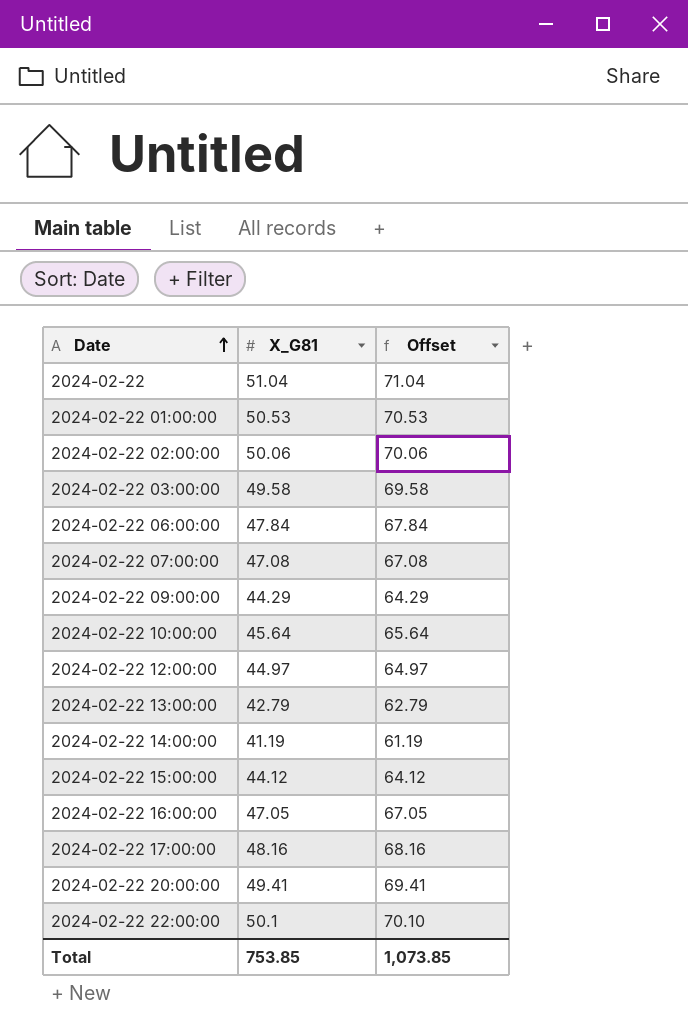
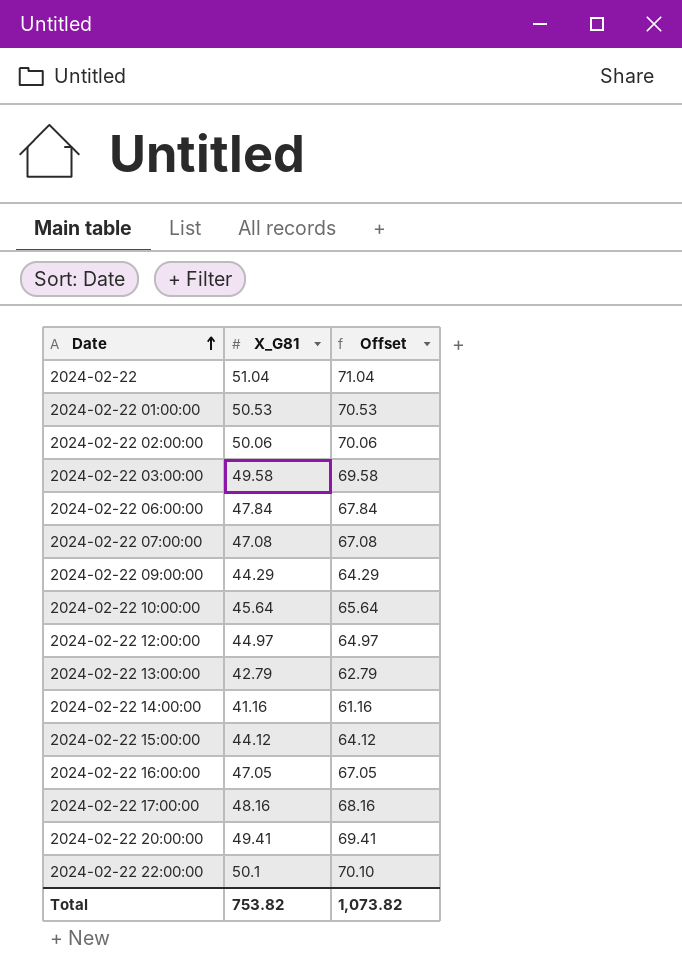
2024-02-22 14:00:00 | X_G81: 41.19 -> 41.16
2024-02-22 14:00:00 | Offset: 61.19 -> 61.16
Total | X_G81: 753.85 -> 753.82
Total | Offset: 1,073.85 -> 1,073.82

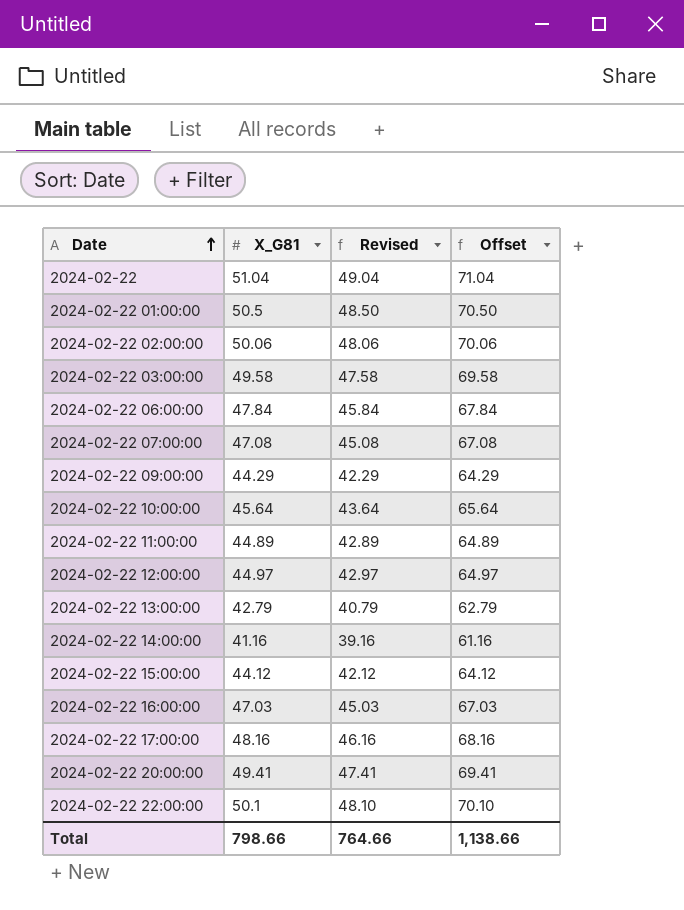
column Revised | formula: none -> [X_G81] - 2
2024-02-22 01:00:00 | X_G81: 50.53 -> 50.5
2024-02-22 01:00:00 | Offset: 70.53 -> 70.50
row 2024-02-22 11:00:00: none -> 44.89 | 42.89 | 64.89
2024-02-22 16:00:00 | X_G81: 47.05 -> 47.03
2024-02-22 16:00:00 | Offset: 67.05 -> 67.03
Total | X_G81: 753.82 -> 798.66
Total | Offset: 1,073.82 -> 1,138.66

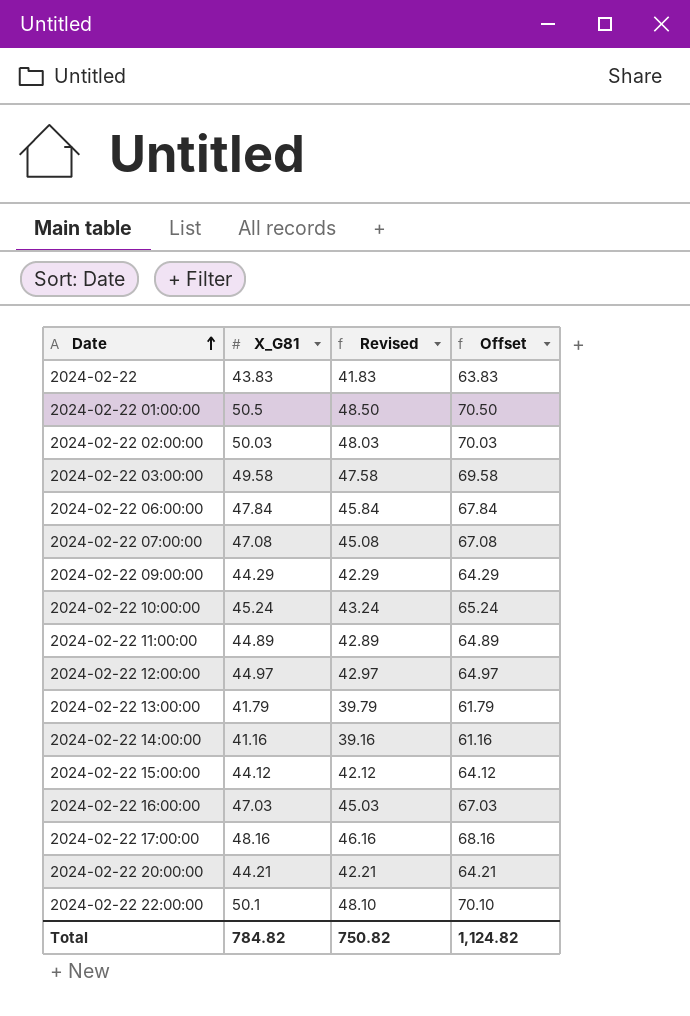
2024-02-22 | X_G81: 51.04 -> 43.83
2024-02-22 | Revised: 49.04 -> 41.83
2024-02-22 | Offset: 71.04 -> 63.83
2024-02-22 02:00:00 | X_G81: 50.06 -> 50.03
2024-02-22 02:00:00 | Revised: 48.06 -> 48.03
2024-02-22 02:00:00 | Offset: 70.06 -> 70.03
2024-02-22 10:00:00 | X_G81: 45.64 -> 45.24
2024-02-22 10:00:00 | Revised: 43.64 -> 43.24
2024-02-22 10:00:00 | Offset: 65.64 -> 65.24
2024-02-22 13:00:00 | X_G81: 42.79 -> 41.79
2024-02-22 13:00:00 | Revised: 40.79 -> 39.79
2024-02-22 13:00:00 | Offset: 62.79 -> 61.79
2024-02-22 20:00:00 | X_G81: 49.41 -> 44.21
2024-02-22 20:00:00 | Revised: 47.41 -> 42.21
2024-02-22 20:00:00 | Offset: 69.41 -> 64.21
Total | X_G81: 798.66 -> 784.82
Total | Revised: 764.66 -> 750.82
Total | Offset: 1,138.66 -> 1,124.82

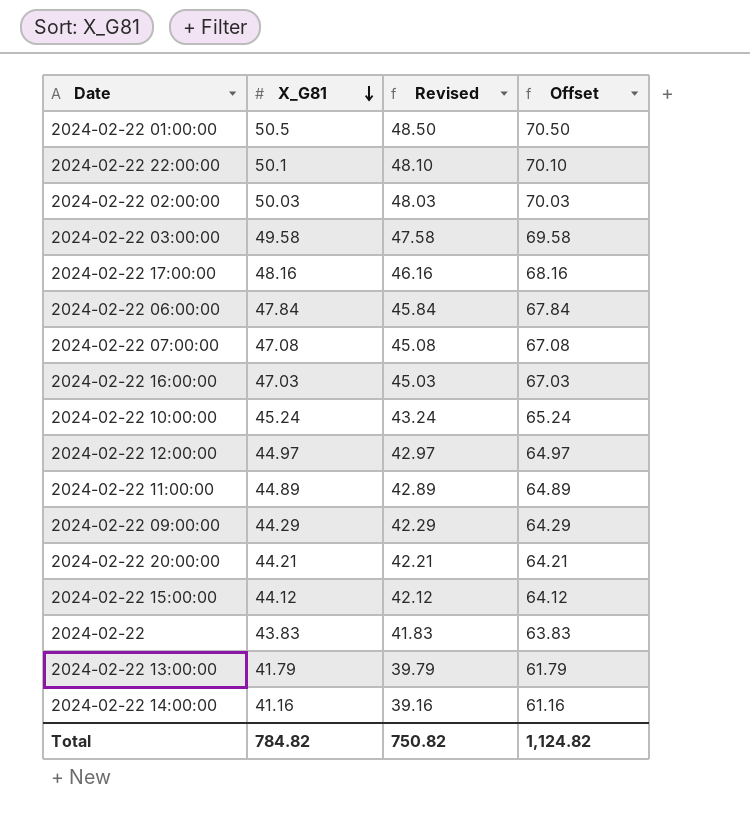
row order: Date ascending -> X_G81 descending

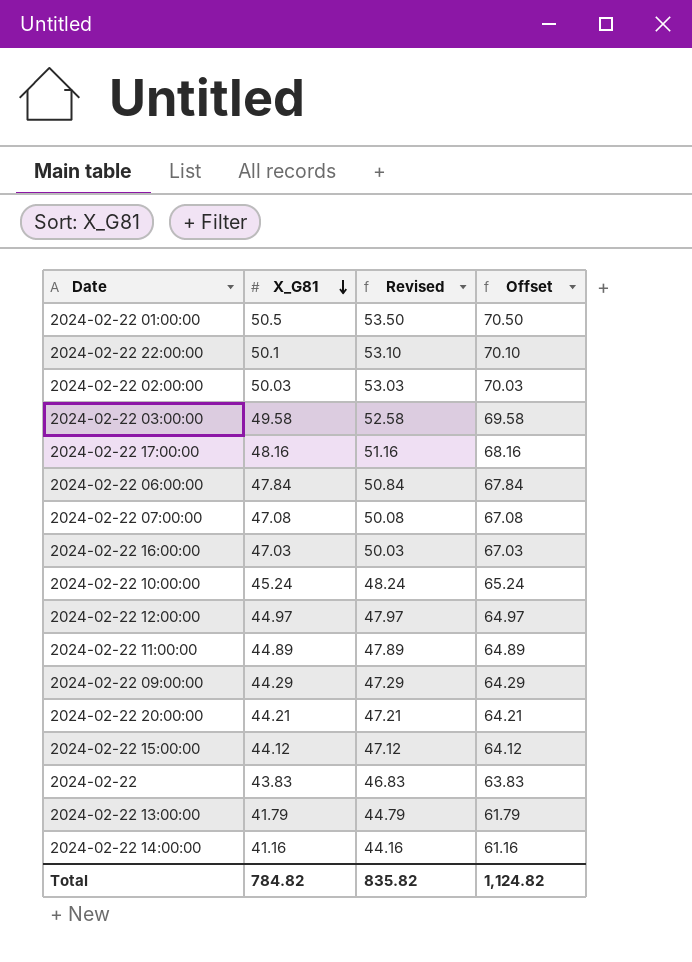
column Revised | formula: [X_G81] - 2 -> [X_G81] + 3
Total | Revised: 750.82 -> 835.82

